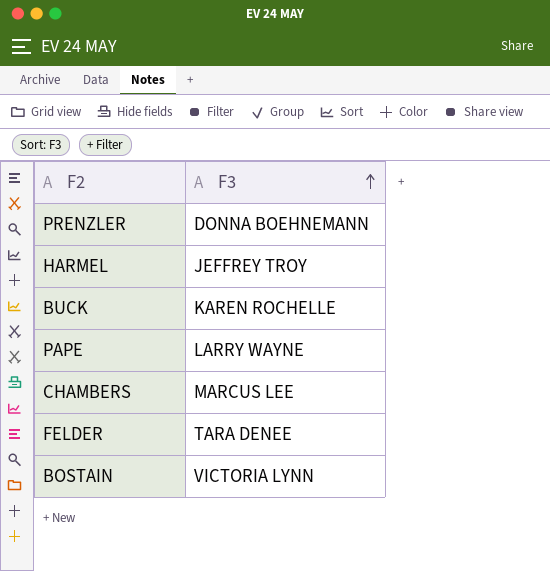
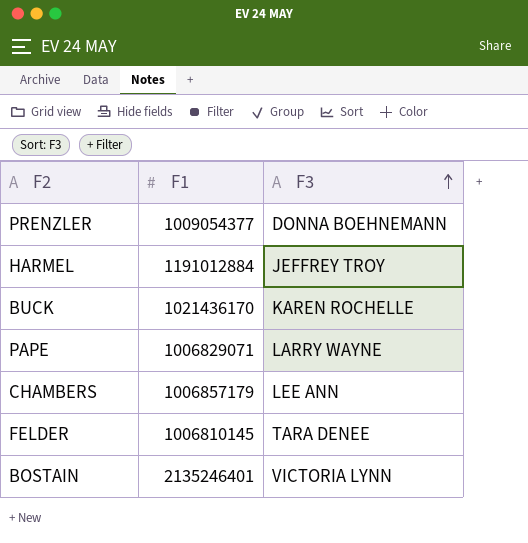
column F1 | position: none -> 2
CHAMBERS | F3: MARCUS LEE -> LEE ANN

